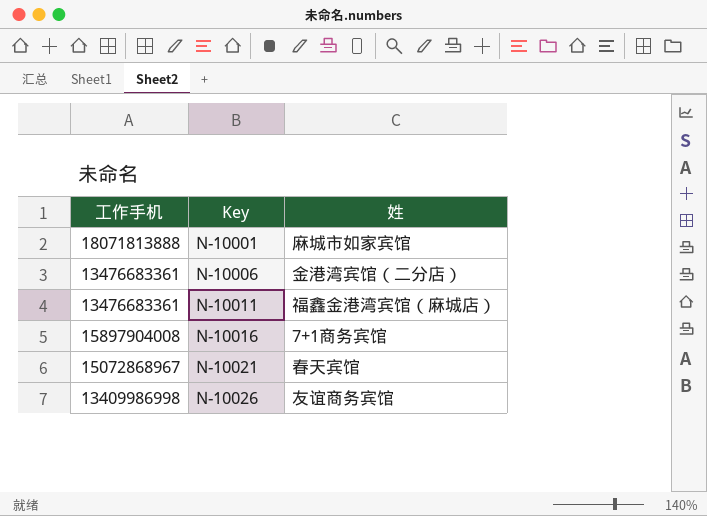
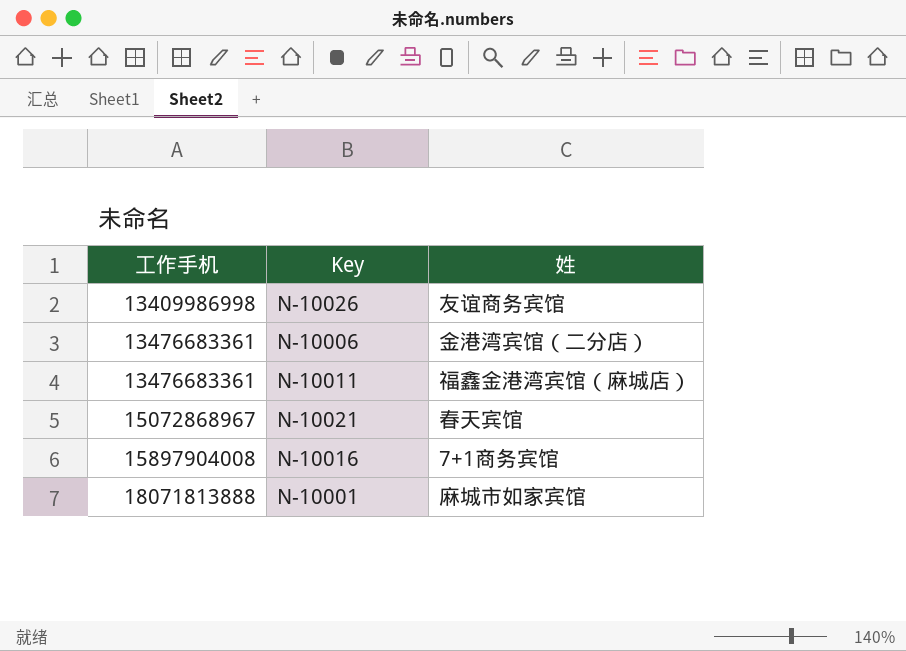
row order: Key ascending -> 工作手机 ascending

